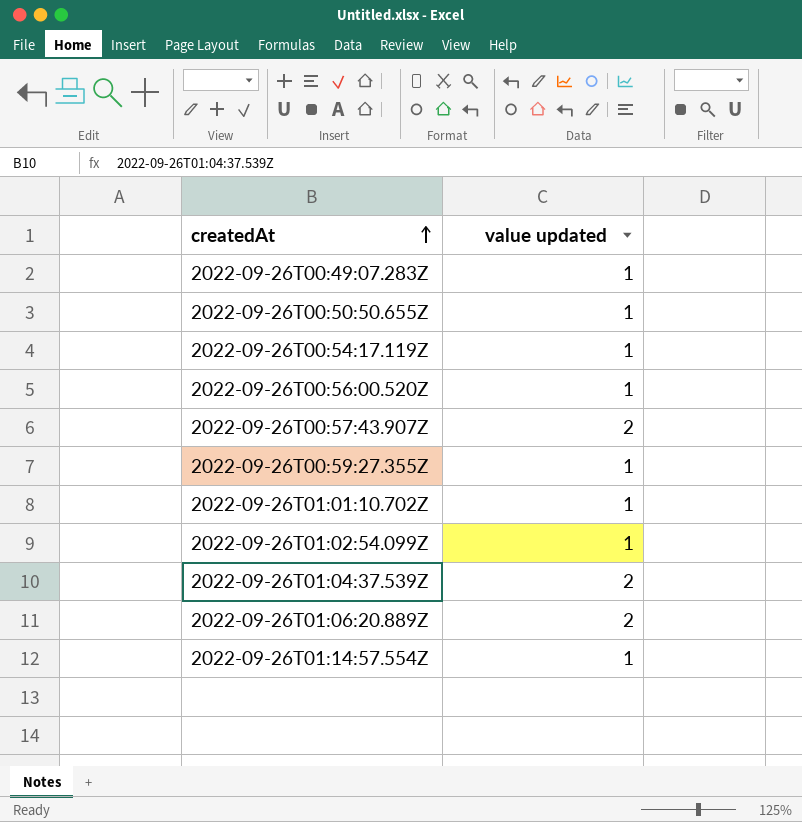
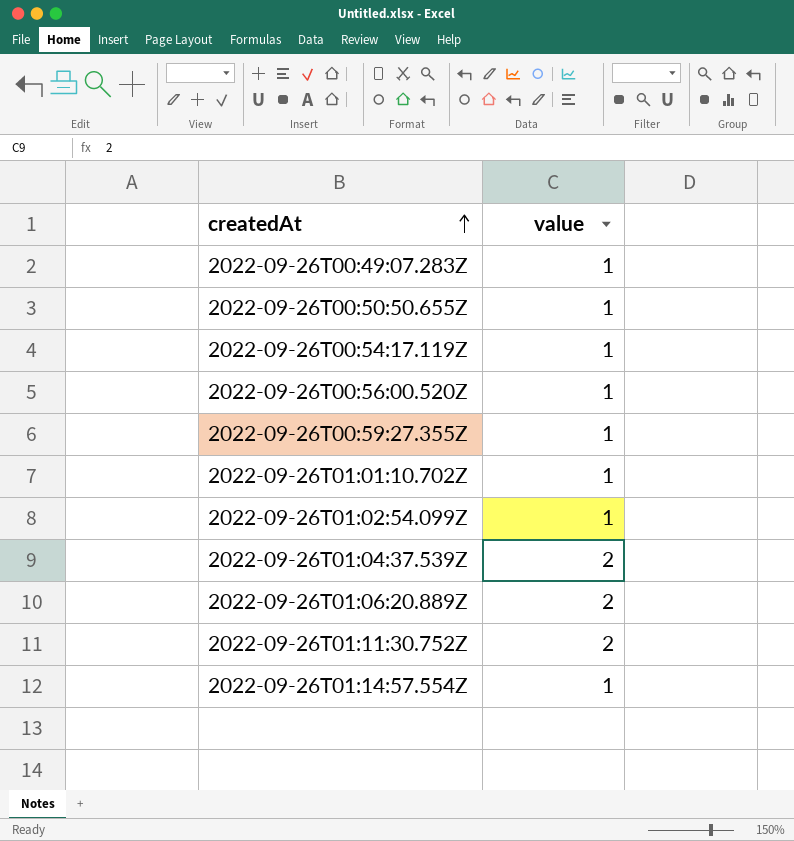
column name: value updated -> value
row 2022-09-26T00:57:43.907Z: 2 -> none
row 2022-09-26T01:11:30.752Z: none -> 2

